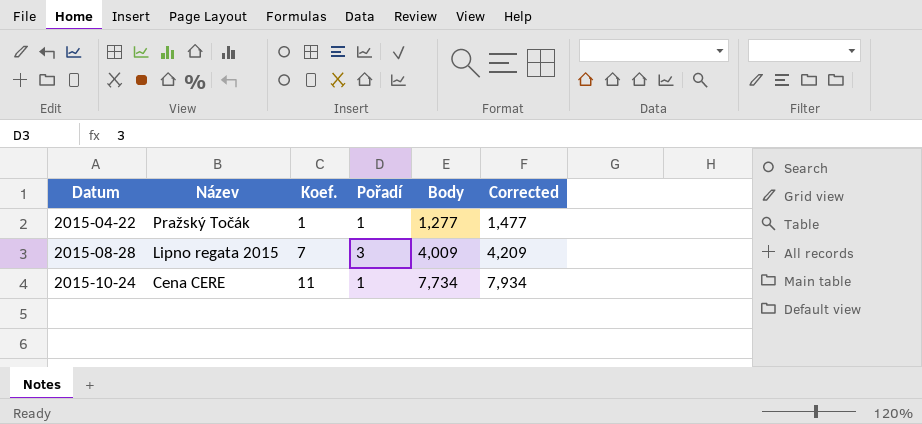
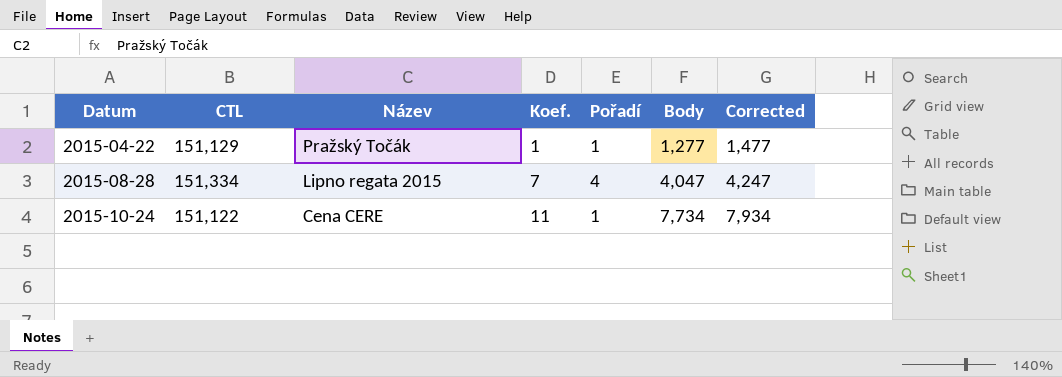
column CTL | position: none -> 2
2015-08-28 | Pořadí: 3 -> 4
2015-08-28 | Body: 4,009 -> 4,047
2015-08-28 | Corrected: 4,209 -> 4,247

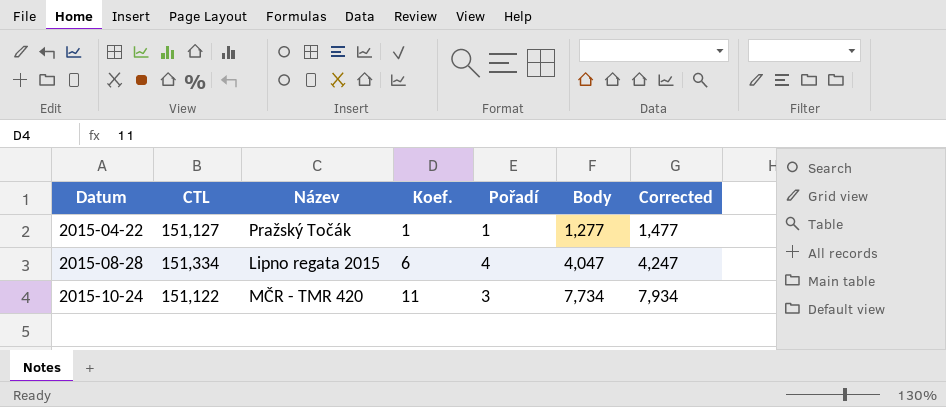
2015-04-22 | CTL: 151,129 -> 151,127
2015-08-28 | Koef.: 7 -> 6
2015-10-24 | Název: Cena CERE -> MČR - TMR 420
2015-10-24 | Pořadí: 1 -> 3

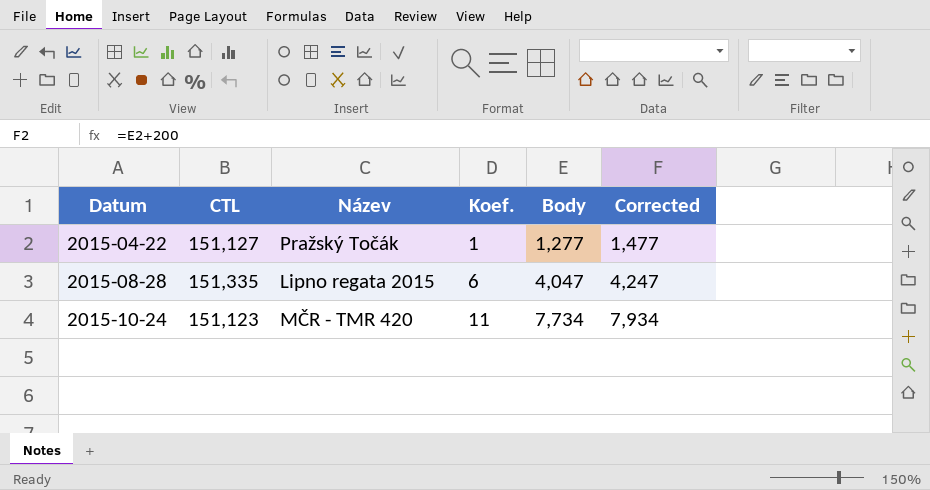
column Pořadí | position: 5 -> none
2015-08-28 | CTL: 151,334 -> 151,335
2015-10-24 | CTL: 151,122 -> 151,123

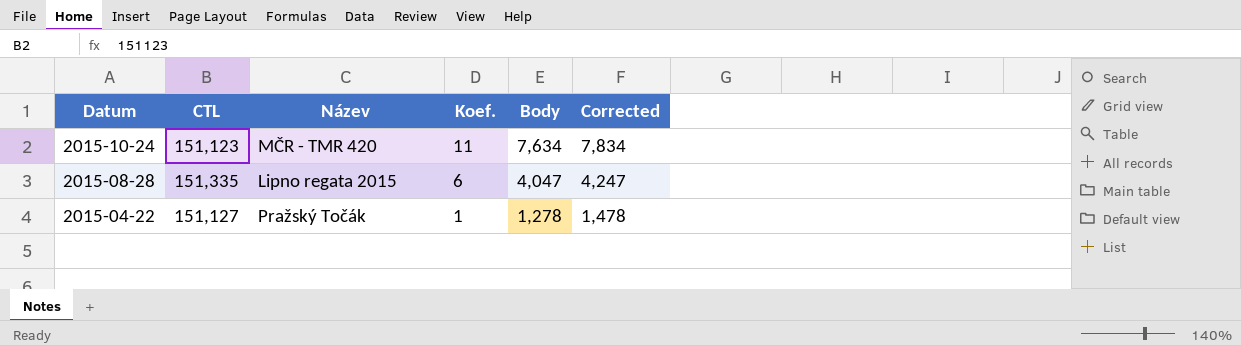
row order: Datum ascending -> Datum descending
2015-10-24 | Body: 7,734 -> 7,634
2015-10-24 | Corrected: 7,934 -> 7,834
2015-04-22 | Body: 1,277 -> 1,278
2015-04-22 | Corrected: 1,477 -> 1,478

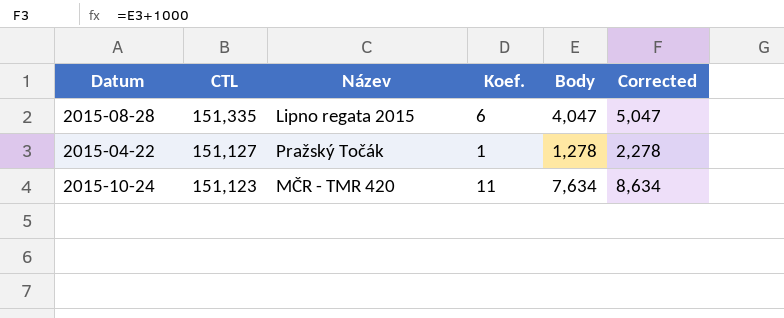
row order: Datum descending -> CTL descending
column Corrected | formula: [Body] + 200 -> [Body] + 1000

